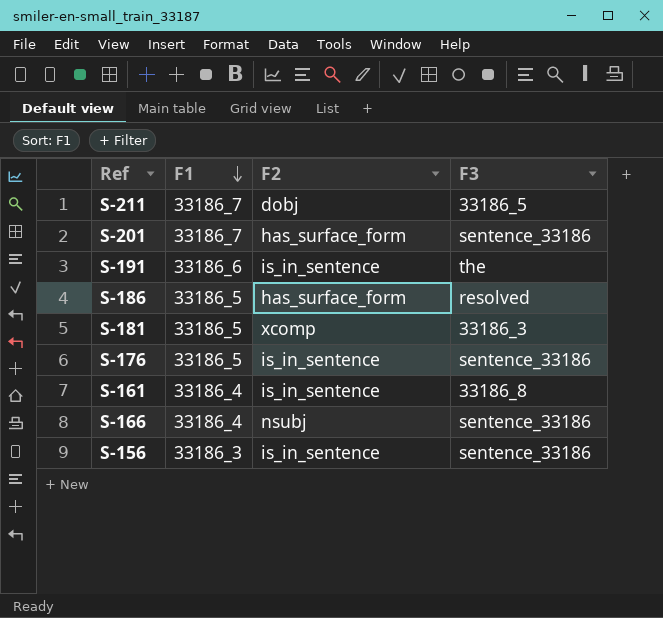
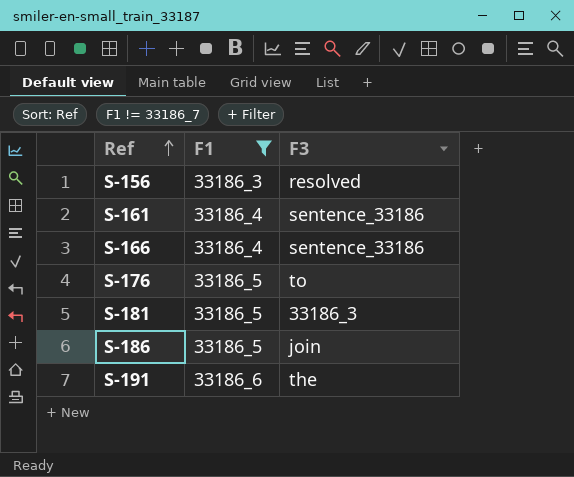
filter: none -> F1 != 33186_7
row order: F1 descending -> Ref ascending
column F2 | position: 3 -> none
S-156 | F3: sentence_33186 -> resolved
S-161 | F3: 33186_8 -> sentence_33186
S-176 | F3: sentence_33186 -> to
S-186 | F3: resolved -> join

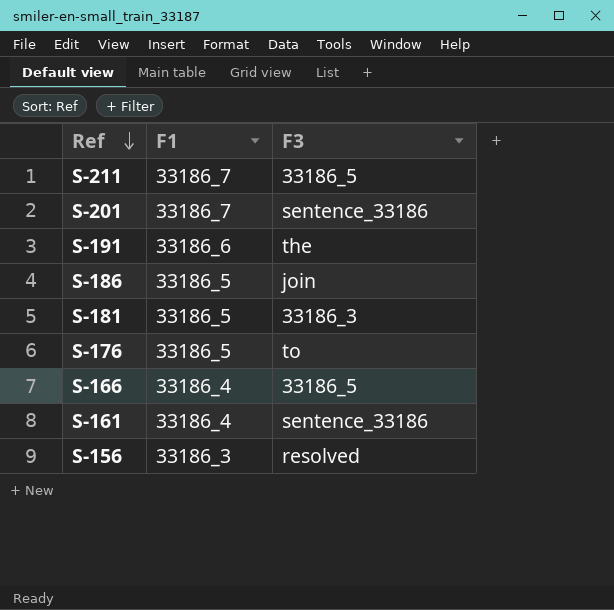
filter: F1 != 33186_7 -> none
row order: Ref ascending -> Ref descending
S-166 | F3: sentence_33186 -> 33186_5

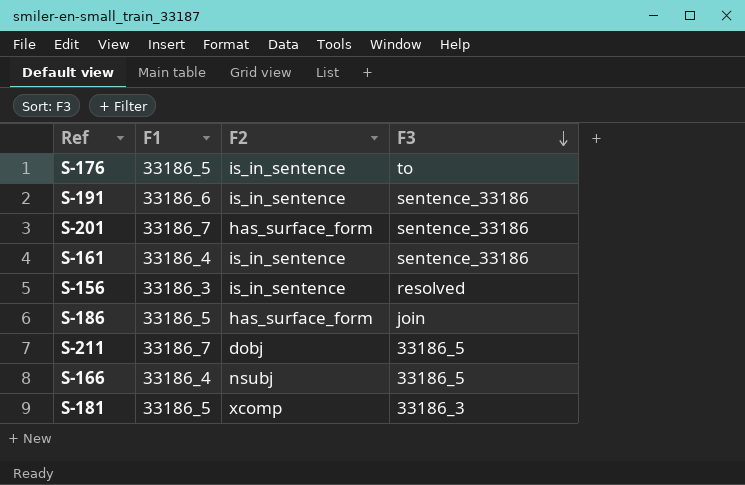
row order: Ref descending -> F3 descending
column F2 | position: none -> 3
S-191 | F3: the -> sentence_33186

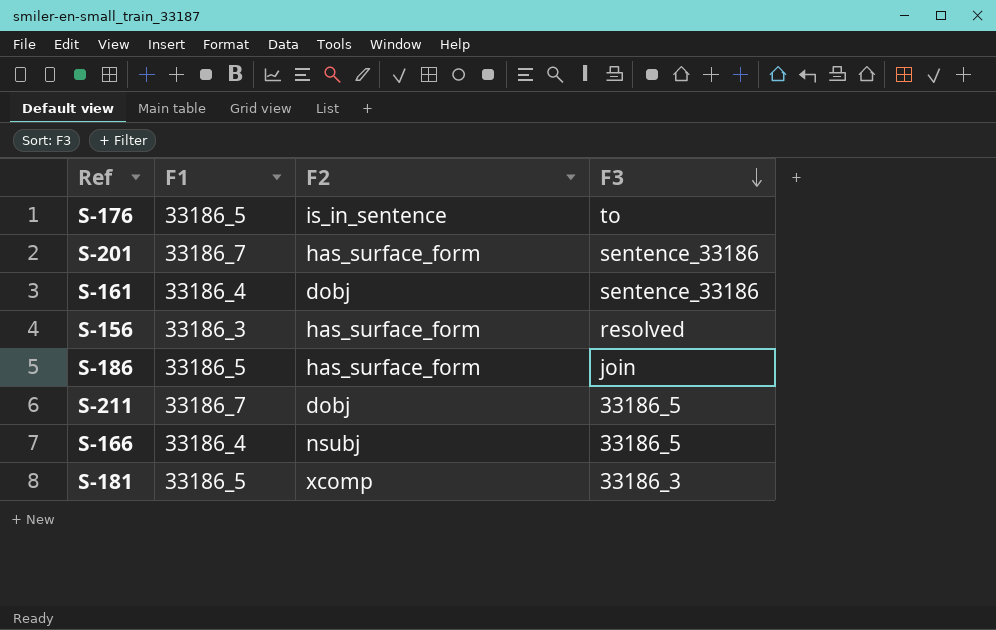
row S-191: 33186_6 | is_in_sentence | sentence_33186 -> none
S-161 | F2: is_in_sentence -> dobj
S-156 | F2: is_in_sentence -> has_surface_form

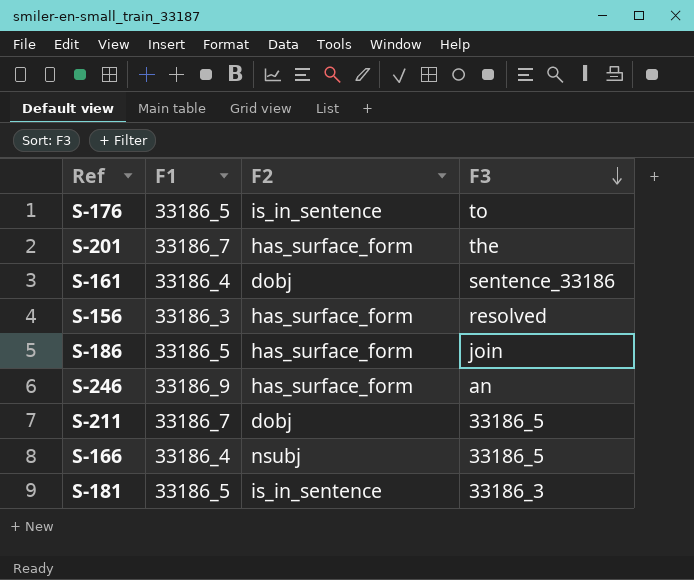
S-201 | F3: sentence_33186 -> the
row S-246: none -> 33186_9 | has_surface_form | an
S-181 | F2: xcomp -> is_in_sentence

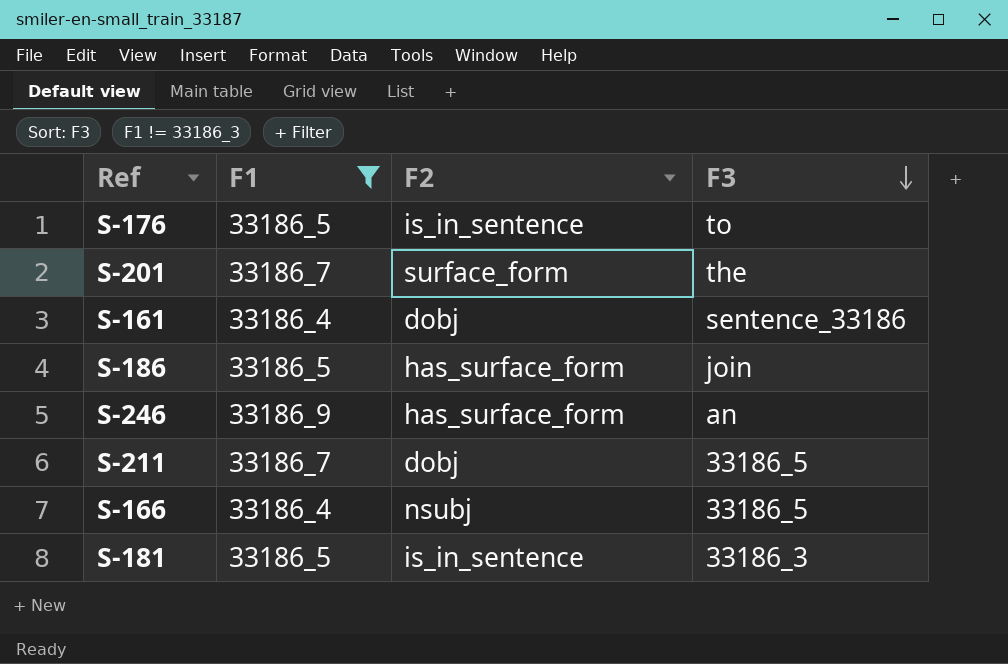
filter: none -> F1 != 33186_3
S-201 | F2: has_surface_form -> surface_form

